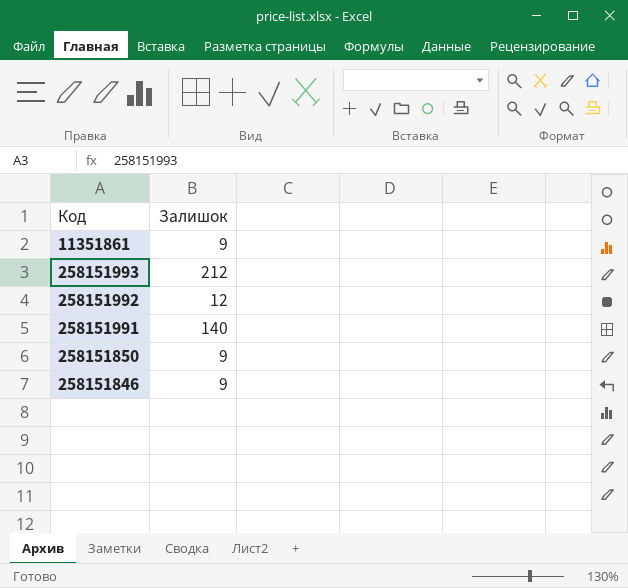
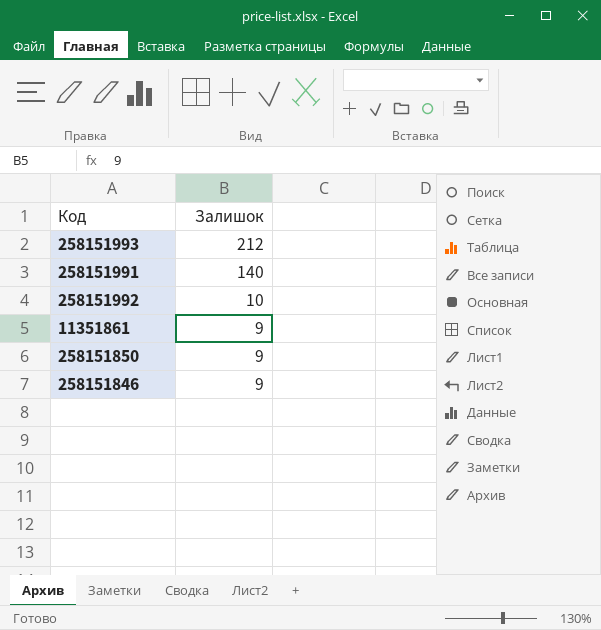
row order: none -> Залишок descending
258151992 | Залишок: 12 -> 10

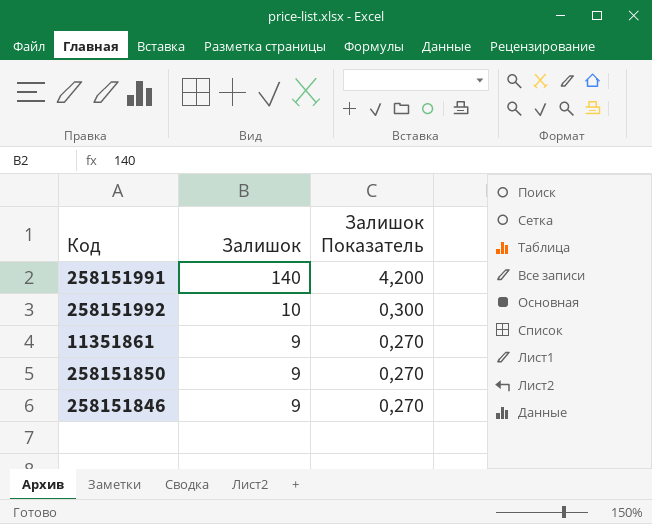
column Залишок Показатель | formula: none -> [Залишок] * 0,03
row 258151993: 212 -> none

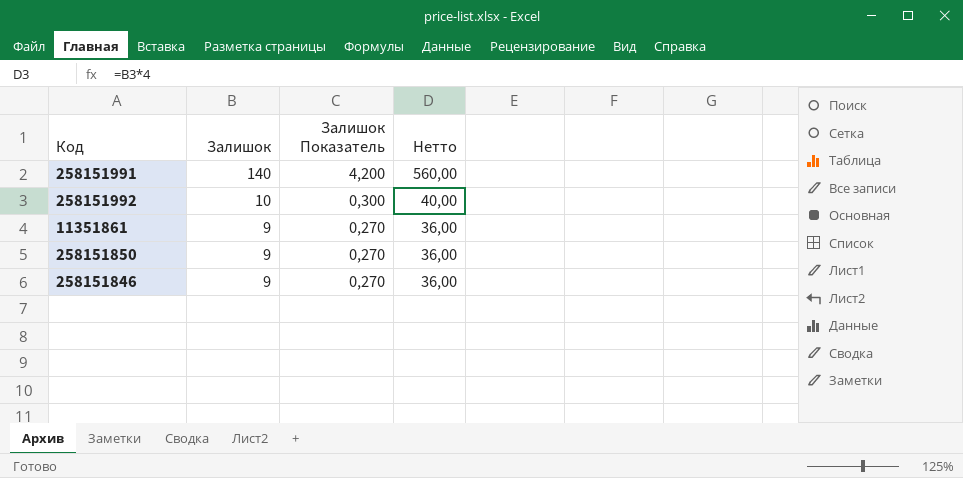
column Нетто | formula: none -> [Залишок] * 4

